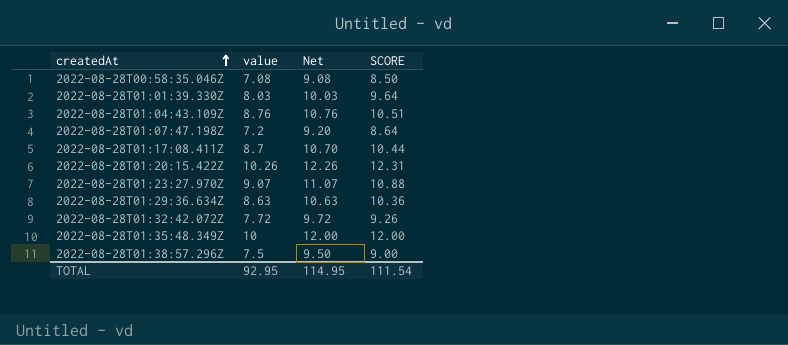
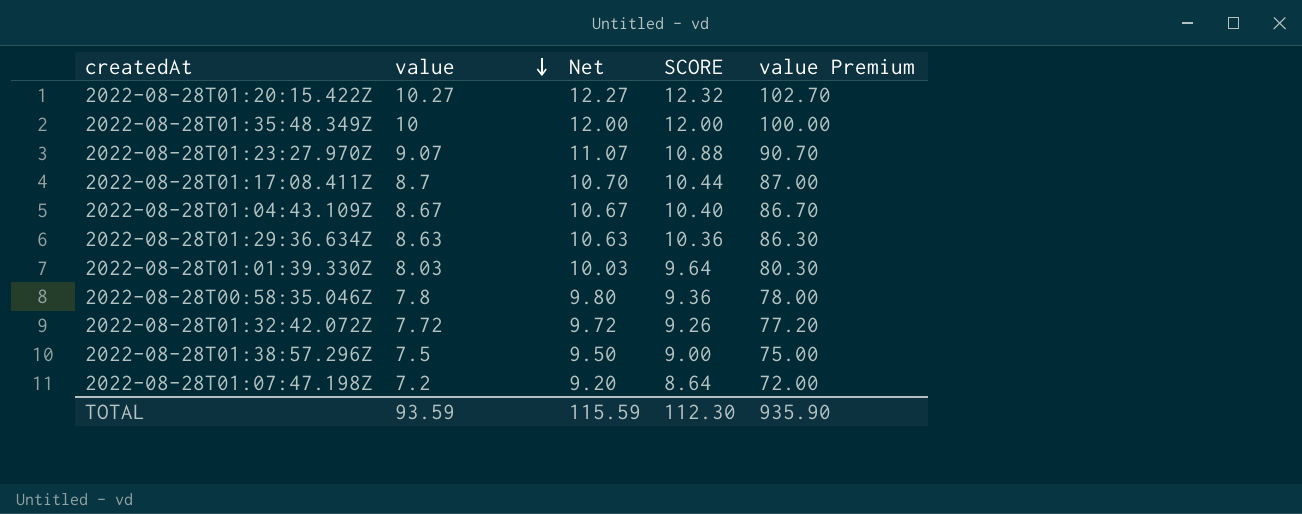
row order: createdAt ascending -> value descending
column value Premium | formula: none -> [value] * 10
2022-08-28T01:20:15.422Z | value: 10.26 -> 10.27
2022-08-28T01:20:15.422Z | Net: 12.26 -> 12.27
2022-08-28T01:20:15.422Z | SCORE: 12.31 -> 12.32
2022-08-28T01:04:43.109Z | value: 8.76 -> 8.67
2022-08-28T01:04:43.109Z | Net: 10.76 -> 10.67
2022-08-28T01:04:43.109Z | SCORE: 10.51 -> 10.40
2022-08-28T00:58:35.046Z | value: 7.08 -> 7.8
2022-08-28T00:58:35.046Z | Net: 9.08 -> 9.80
2022-08-28T00:58:35.046Z | SCORE: 8.50 -> 9.36
TOTAL | value: 92.95 -> 93.59
TOTAL | Net: 114.95 -> 115.59
TOTAL | SCORE: 111.54 -> 112.30

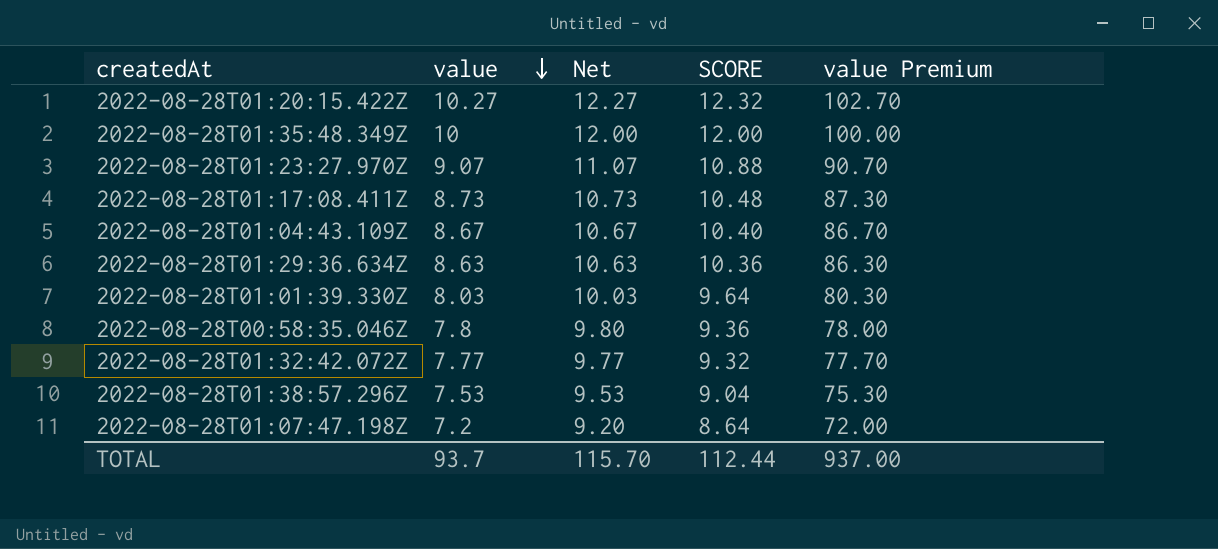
2022-08-28T01:17:08.411Z | value: 8.7 -> 8.73
2022-08-28T01:17:08.411Z | Net: 10.70 -> 10.73
2022-08-28T01:17:08.411Z | SCORE: 10.44 -> 10.48
2022-08-28T01:17:08.411Z | value Premium: 87.00 -> 87.30
2022-08-28T01:32:42.072Z | value: 7.72 -> 7.77
2022-08-28T01:32:42.072Z | Net: 9.72 -> 9.77
2022-08-28T01:32:42.072Z | SCORE: 9.26 -> 9.32
2022-08-28T01:32:42.072Z | value Premium: 77.20 -> 77.70
2022-08-28T01:38:57.296Z | value: 7.5 -> 7.53
2022-08-28T01:38:57.296Z | Net: 9.50 -> 9.53
2022-08-28T01:38:57.296Z | SCORE: 9.00 -> 9.04
2022-08-28T01:38:57.296Z | value Premium: 75.00 -> 75.30
TOTAL | value: 93.59 -> 93.7
TOTAL | Net: 115.59 -> 115.70
TOTAL | SCORE: 112.30 -> 112.44
TOTAL | value Premium: 935.90 -> 937.00

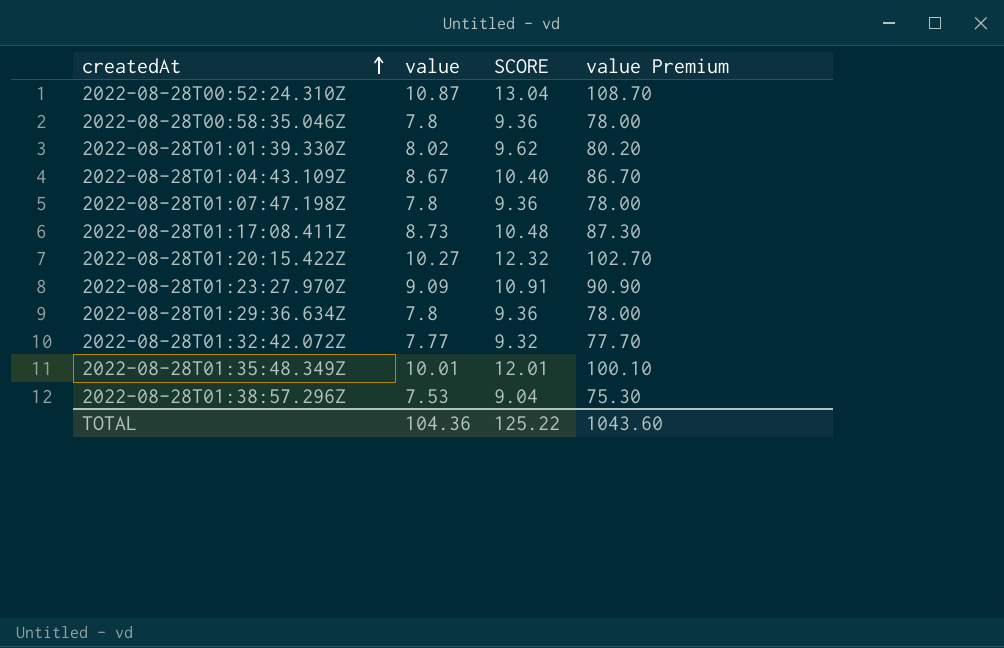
row order: value descending -> createdAt ascending
column Net | formula: [value] + 2 -> none
row 2022-08-28T00:52:24.310Z: none -> 10.87 | 13.04 | 108.70
2022-08-28T01:01:39.330Z | value: 8.03 -> 8.02
2022-08-28T01:01:39.330Z | SCORE: 9.64 -> 9.62
2022-08-28T01:01:39.330Z | value Premium: 80.30 -> 80.20
2022-08-28T01:07:47.198Z | value: 7.2 -> 7.8
2022-08-28T01:07:47.198Z | SCORE: 8.64 -> 9.36
2022-08-28T01:07:47.198Z | value Premium: 72.00 -> 78.00
2022-08-28T01:23:27.970Z | value: 9.07 -> 9.09
2022-08-28T01:23:27.970Z | SCORE: 10.88 -> 10.91
2022-08-28T01:23:27.970Z | value Premium: 90.70 -> 90.90
2022-08-28T01:29:36.634Z | value: 8.63 -> 7.8
2022-08-28T01:29:36.634Z | SCORE: 10.36 -> 9.36
2022-08-28T01:29:36.634Z | value Premium: 86.30 -> 78.00
2022-08-28T01:35:48.349Z | value: 10 -> 10.01
2022-08-28T01:35:48.349Z | SCORE: 12.00 -> 12.01
2022-08-28T01:35:48.349Z | value Premium: 100.00 -> 100.10
TOTAL | value: 93.7 -> 104.36
TOTAL | SCORE: 112.44 -> 125.22
TOTAL | value Premium: 937.00 -> 1043.60

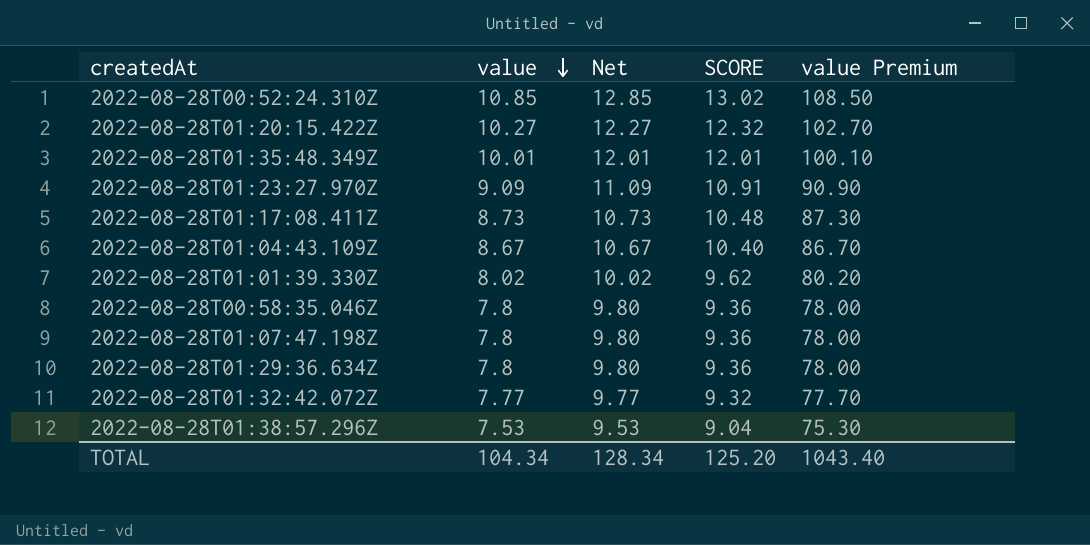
row order: createdAt ascending -> value descending
column Net | formula: none -> [value] + 2
2022-08-28T00:52:24.310Z | value: 10.87 -> 10.85
2022-08-28T00:52:24.310Z | SCORE: 13.04 -> 13.02
2022-08-28T00:52:24.310Z | value Premium: 108.70 -> 108.50
TOTAL | value: 104.36 -> 104.34
TOTAL | SCORE: 125.22 -> 125.20
TOTAL | value Premium: 1043.60 -> 1043.40

